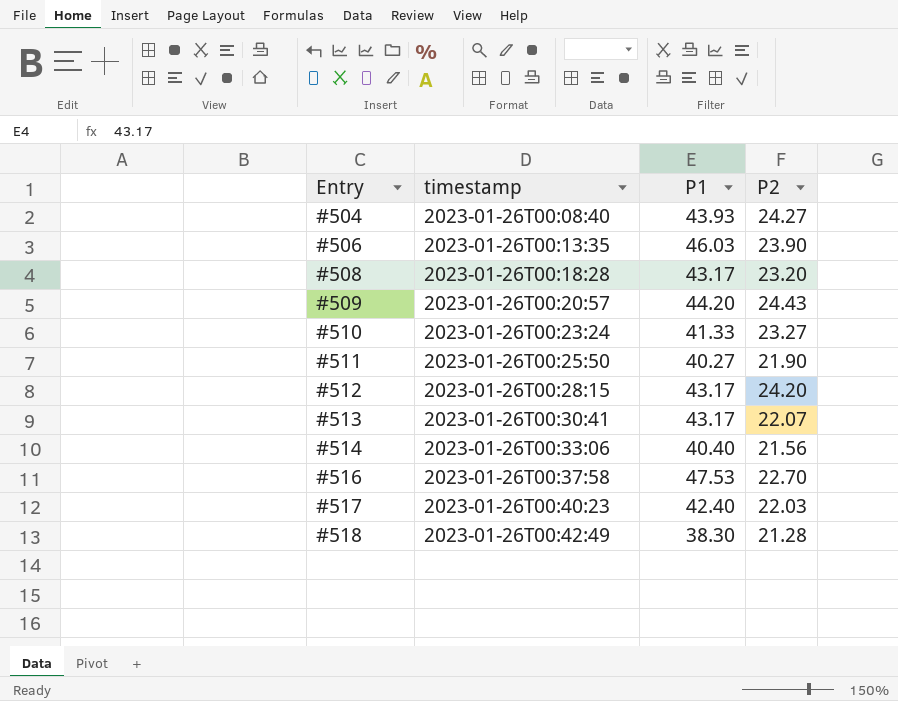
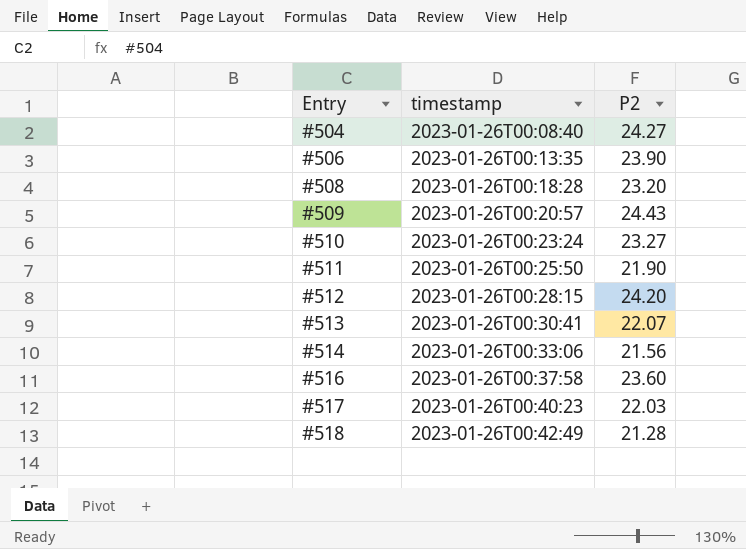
column P1 | position: 3 -> none
#516 | P2: 22.70 -> 23.60

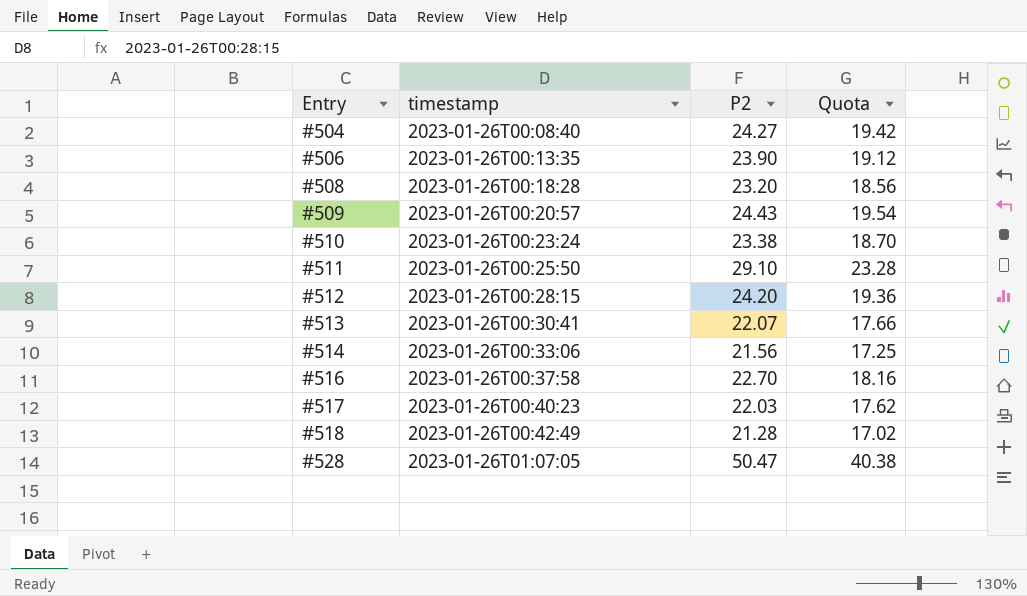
column Quota | formula: none -> [P2] * 0.8
#510 | P2: 23.27 -> 23.38
#511 | P2: 21.90 -> 29.10
#516 | P2: 23.60 -> 22.70
row #528: none -> 2023-01-26T01:07:05 | 50.47 | 40.38

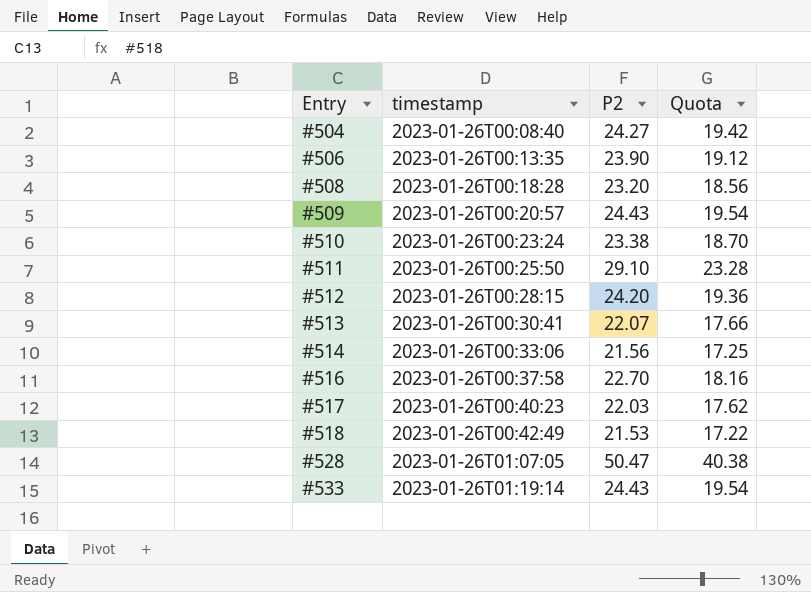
#518 | P2: 21.28 -> 21.53
#518 | Quota: 17.02 -> 17.22
row #533: none -> 2023-01-26T01:19:14 | 24.43 | 19.54

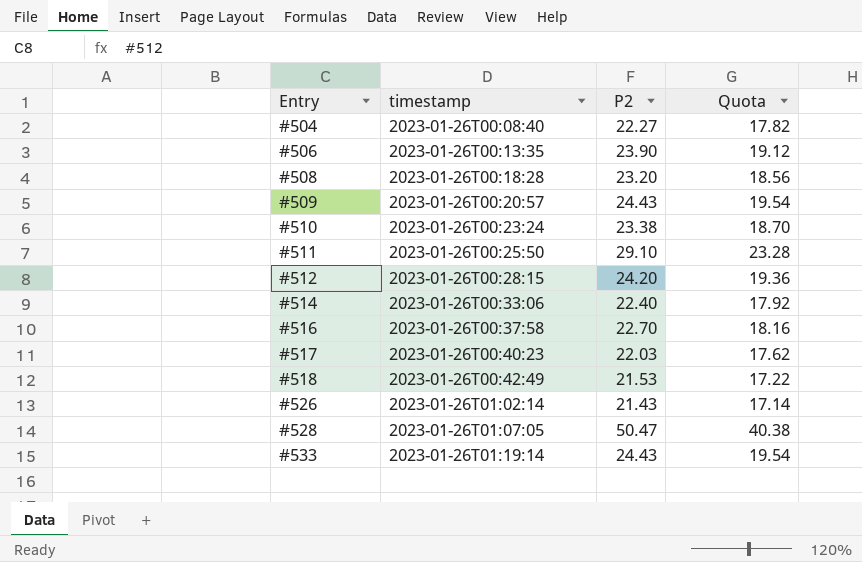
row #513: 2023-01-26T00:30:41 | 22.07 | 17.66 -> none
#504 | P2: 24.27 -> 22.27
#504 | Quota: 19.42 -> 17.82
#514 | P2: 21.56 -> 22.40
#514 | Quota: 17.25 -> 17.92
row #526: none -> 2023-01-26T01:02:14 | 21.43 | 17.14

